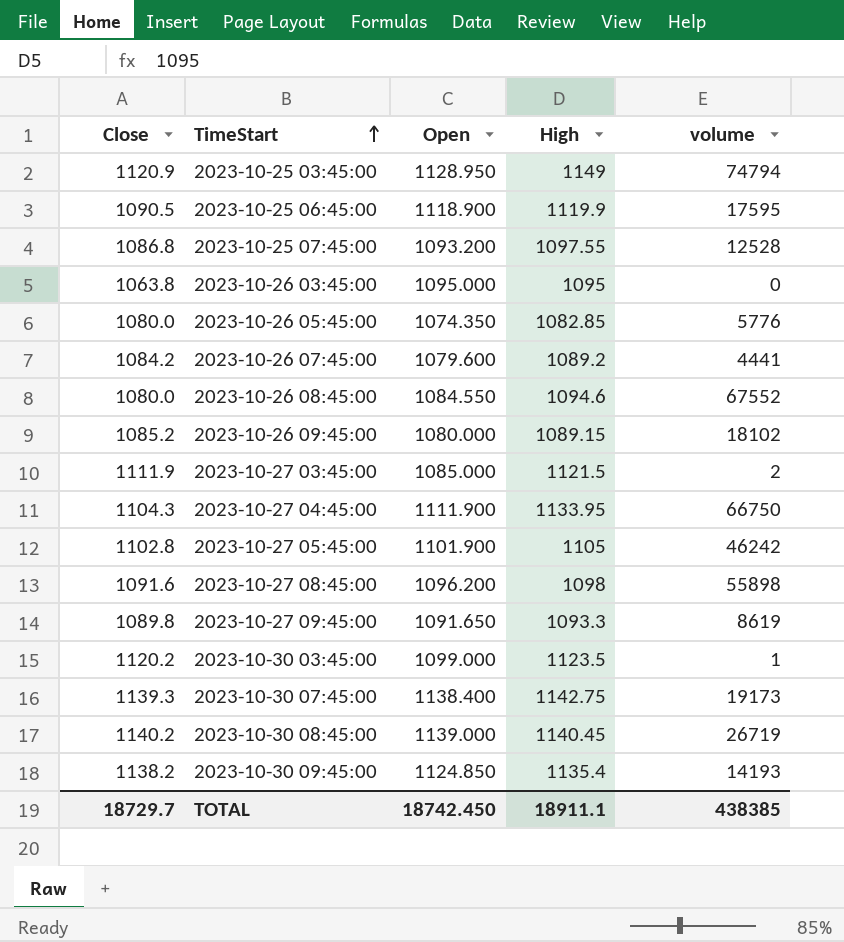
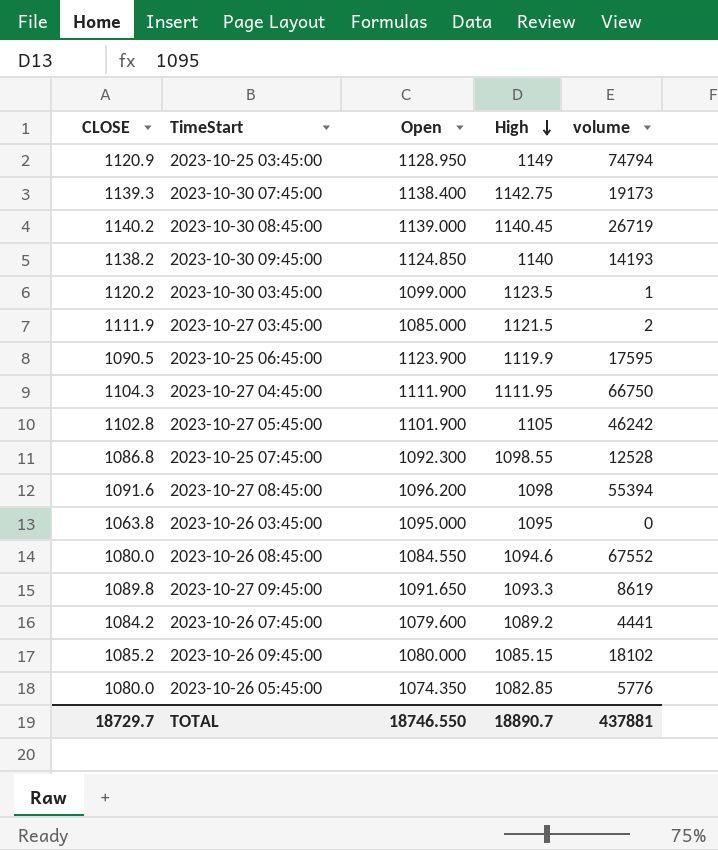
row order: TimeStart ascending -> High descending
column name: Close -> CLOSE
2023-10-30 09:45:00 | High: 1135.4 -> 1140
2023-10-25 06:45:00 | Open: 1118.900 -> 1123.900
2023-10-27 04:45:00 | High: 1133.95 -> 1111.95
2023-10-25 07:45:00 | Open: 1093.200 -> 1092.300
2023-10-25 07:45:00 | High: 1097.55 -> 1098.55
2023-10-27 08:45:00 | volume: 55898 -> 55394
2023-10-26 09:45:00 | High: 1089.15 -> 1085.15
TOTAL | Open: 18742.450 -> 18746.550
TOTAL | High: 18911.1 -> 18890.7
TOTAL | volume: 438385 -> 437881

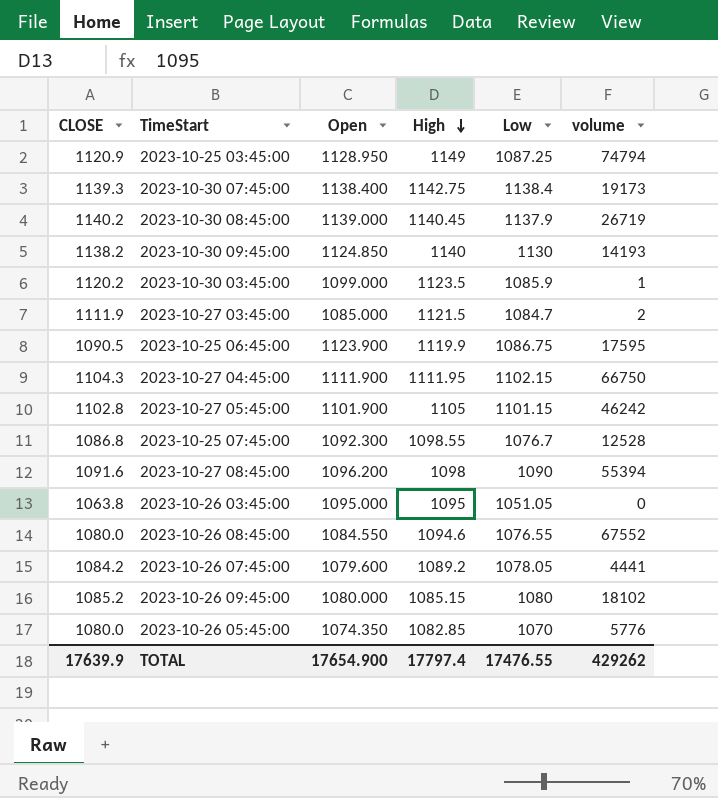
column Low | position: none -> 5
row 2023-10-27 09:45:00: 1089.8 | 1091.650 | 1093.3 | 8619 -> none
TOTAL | CLOSE: 18729.7 -> 17639.9
TOTAL | Open: 18746.550 -> 17654.900
TOTAL | High: 18890.7 -> 17797.4
TOTAL | volume: 437881 -> 429262

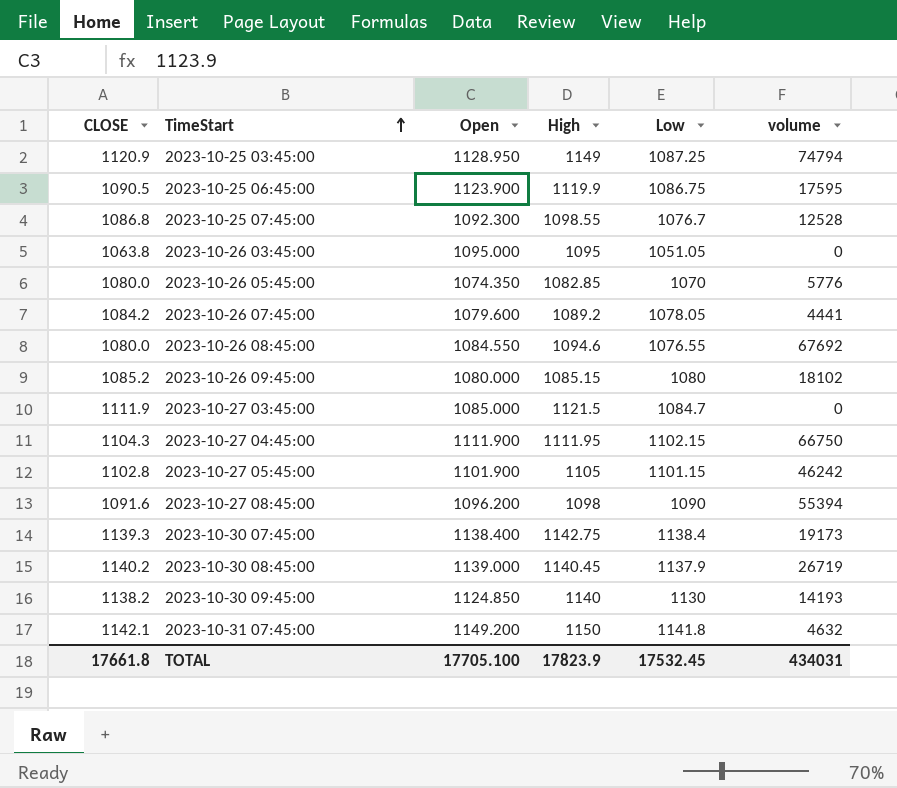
row order: High descending -> TimeStart ascending
row 2023-10-30 03:45:00: 1120.2 | 1099.000 | 1123.5 | 1085.9 | 1 -> none
2023-10-26 08:45:00 | volume: 67552 -> 67692
2023-10-27 03:45:00 | volume: 2 -> 0
row 2023-10-31 07:45:00: none -> 1142.1 | 1149.200 | 1150 | 1141.8 | 4632
TOTAL | CLOSE: 17639.9 -> 17661.8
TOTAL | Open: 17654.900 -> 17705.100
TOTAL | High: 17797.4 -> 17823.9
TOTAL | Low: 17476.55 -> 17532.45
TOTAL | volume: 429262 -> 434031

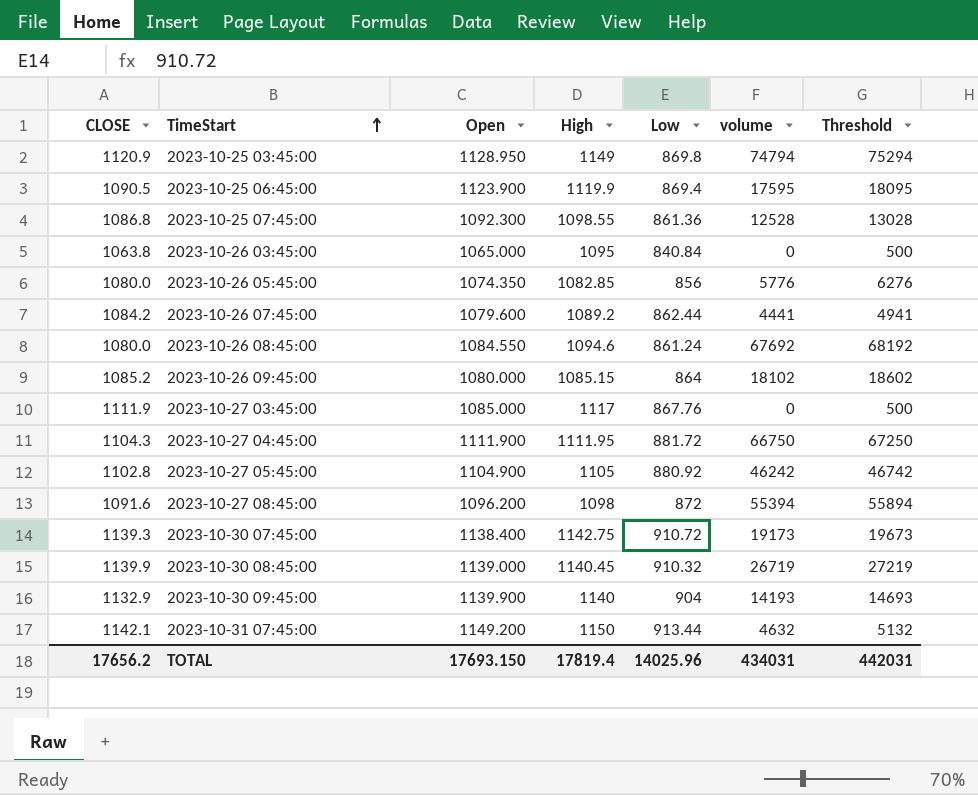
column Threshold | formula: none -> [volume] + 500
2023-10-25 03:45:00 | Low: 1087.25 -> 869.8
2023-10-25 06:45:00 | Low: 1086.75 -> 869.4
2023-10-25 07:45:00 | Low: 1076.7 -> 861.36
2023-10-26 03:45:00 | Open: 1095.000 -> 1065.000
2023-10-26 03:45:00 | Low: 1051.05 -> 840.84
2023-10-26 05:45:00 | Low: 1070 -> 856
2023-10-26 07:45:00 | Low: 1078.05 -> 862.44
2023-10-26 08:45:00 | Low: 1076.55 -> 861.24
2023-10-26 09:45:00 | Low: 1080 -> 864
2023-10-27 03:45:00 | High: 1121.5 -> 1117
2023-10-27 03:45:00 | Low: 1084.7 -> 867.76
2023-10-27 04:45:00 | Low: 1102.15 -> 881.72
2023-10-27 05:45:00 | Open: 1101.900 -> 1104.900
2023-10-27 05:45:00 | Low: 1101.15 -> 880.92
2023-10-27 08:45:00 | Low: 1090 -> 872
2023-10-30 07:45:00 | Low: 1138.4 -> 910.72
2023-10-30 08:45:00 | CLOSE: 1140.2 -> 1139.9
2023-10-30 08:45:00 | Low: 1137.9 -> 910.32
2023-10-30 09:45:00 | CLOSE: 1138.2 -> 1132.9
2023-10-30 09:45:00 | Open: 1124.850 -> 1139.900
2023-10-30 09:45:00 | Low: 1130 -> 904
2023-10-31 07:45:00 | Low: 1141.8 -> 913.44
TOTAL | CLOSE: 17661.8 -> 17656.2
TOTAL | Open: 17705.100 -> 17693.150
TOTAL | High: 17823.9 -> 17819.4
TOTAL | Low: 17532.45 -> 14025.96

